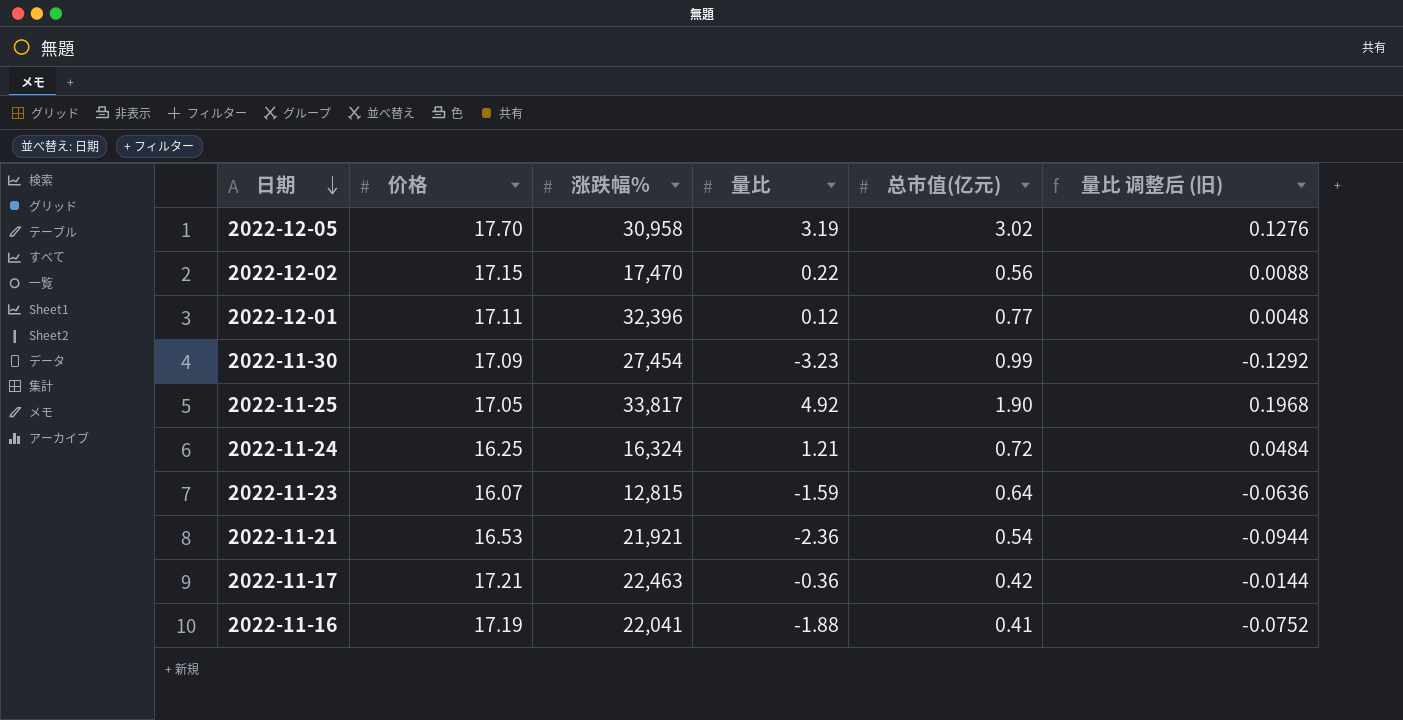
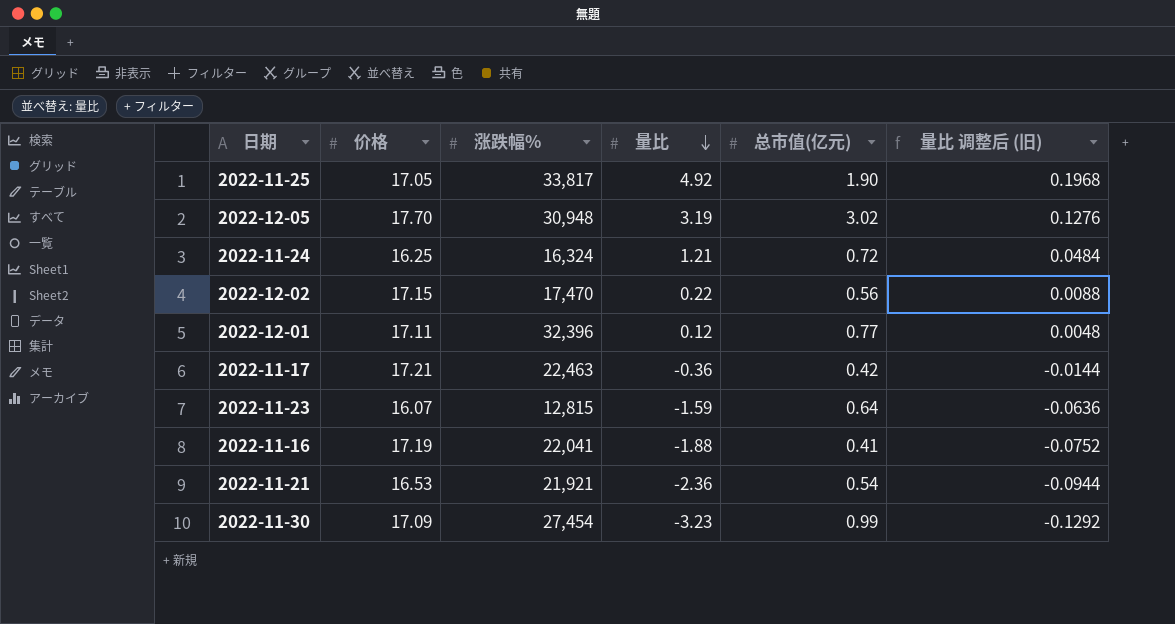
row order: 日期 descending -> 量比 descending
2022-12-05 | 涨跌幅%: 30,958 -> 30,948

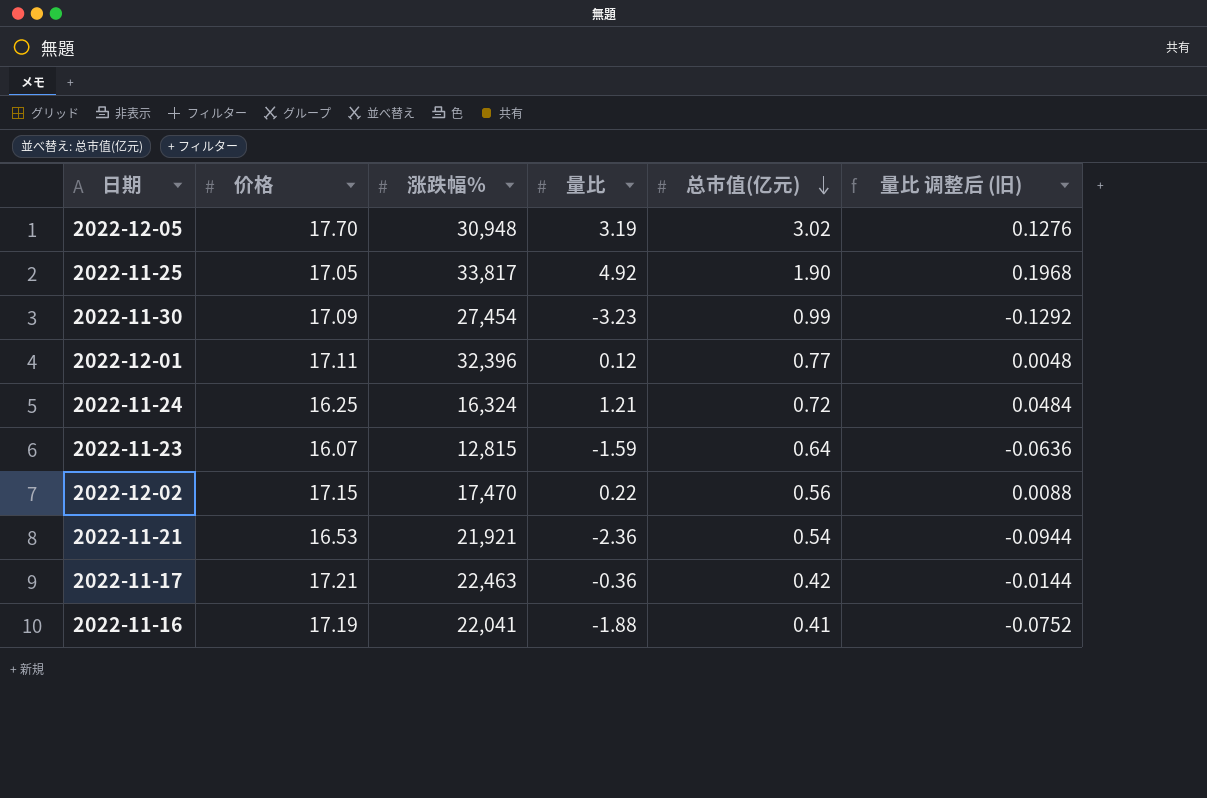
row order: 量比 descending -> 总市值(亿元) descending

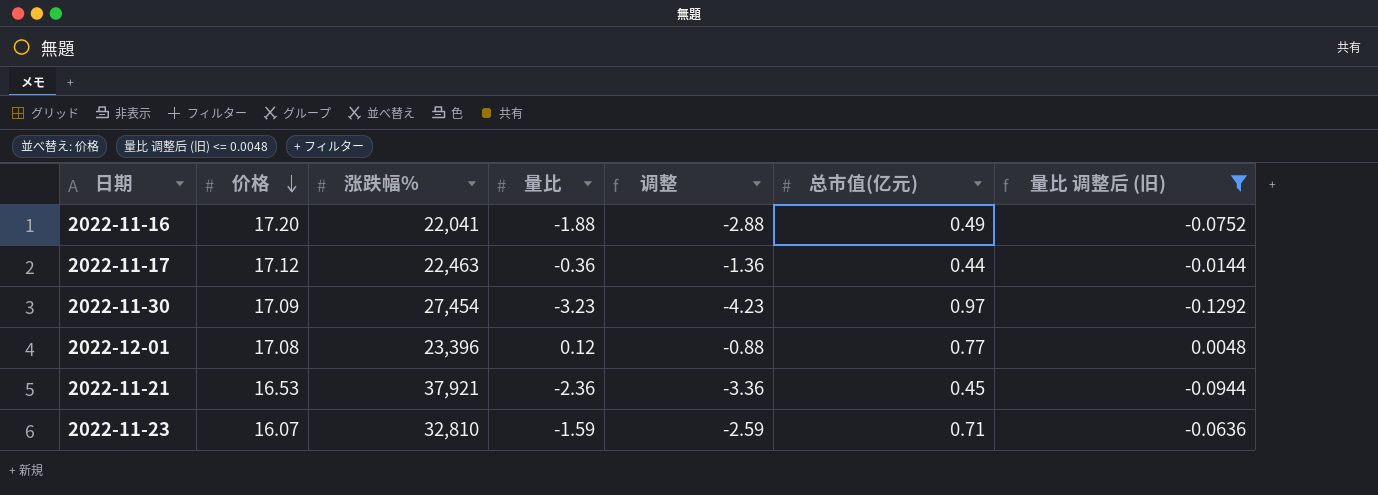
filter: none -> 量比 调整后 (旧) <= 0.0048
row order: 总市值(亿元) descending -> 价格 descending
column 调整 | formula: none -> [量比] - 1
2022-11-16 | 价格: 17.19 -> 17.20
2022-11-16 | 总市值(亿元): 0.41 -> 0.49
2022-11-17 | 价格: 17.21 -> 17.12
2022-11-17 | 总市值(亿元): 0.42 -> 0.44
2022-11-30 | 总市值(亿元): 0.99 -> 0.97
2022-12-01 | 价格: 17.11 -> 17.08
2022-12-01 | 涨跌幅%: 32,396 -> 23,396
2022-11-21 | 涨跌幅%: 21,921 -> 37,921
2022-11-21 | 总市值(亿元): 0.54 -> 0.45
2022-11-23 | 涨跌幅%: 12,815 -> 32,810
2022-11-23 | 总市值(亿元): 0.64 -> 0.71

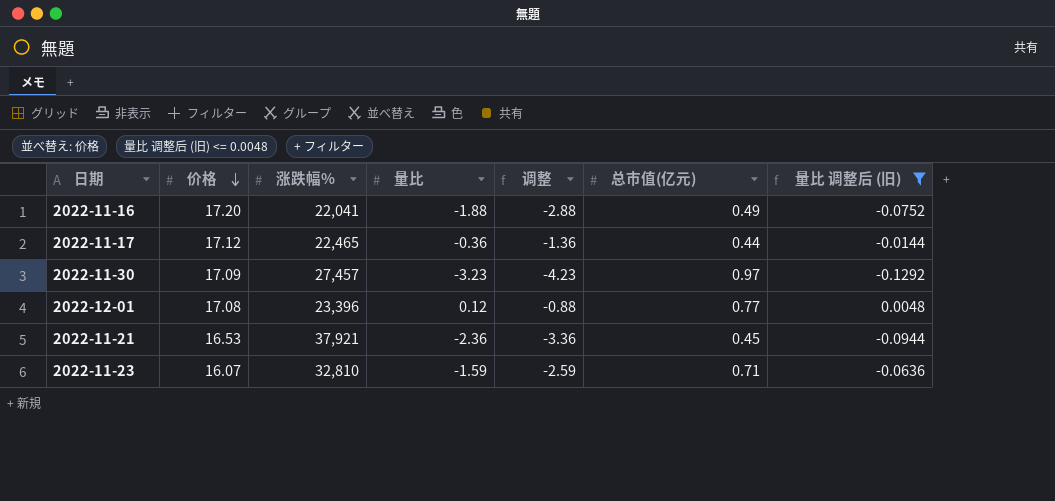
2022-11-17 | 涨跌幅%: 22,463 -> 22,465
2022-11-30 | 涨跌幅%: 27,454 -> 27,457

